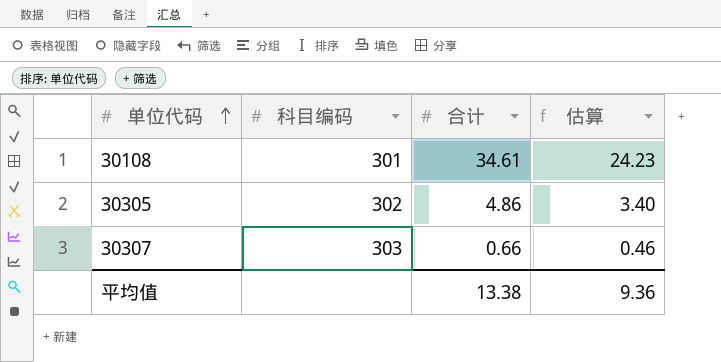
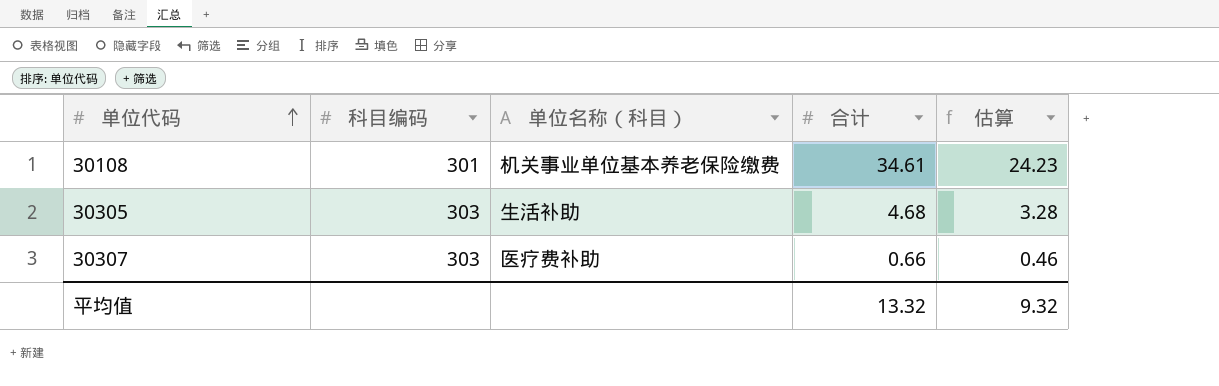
column 单位名称（科目） | position: none -> 3
30305 | 科目编码: 302 -> 303
30305 | 合计: 4.86 -> 4.68
30305 | 估算: 3.40 -> 3.28
平均值 | 合计: 13.38 -> 13.32
平均值 | 估算: 9.36 -> 9.32

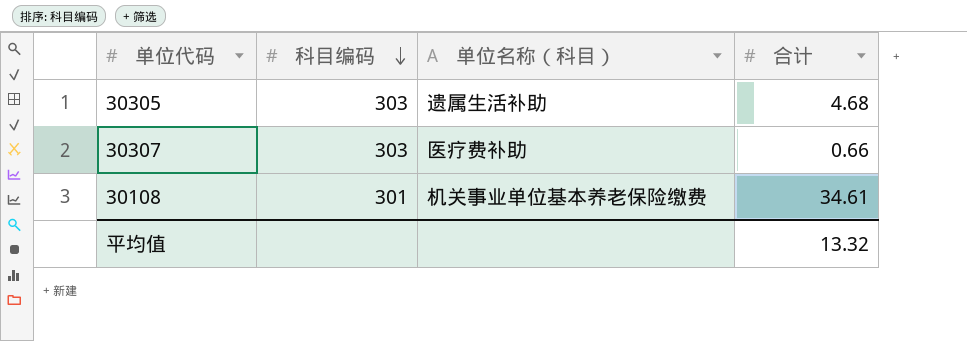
row order: 单位代码 ascending -> 科目编码 descending
column 估算 | formula: [合计] * 0.7 -> none
30305 | 单位名称（科目）: 生活补助 -> 遗属生活补助

